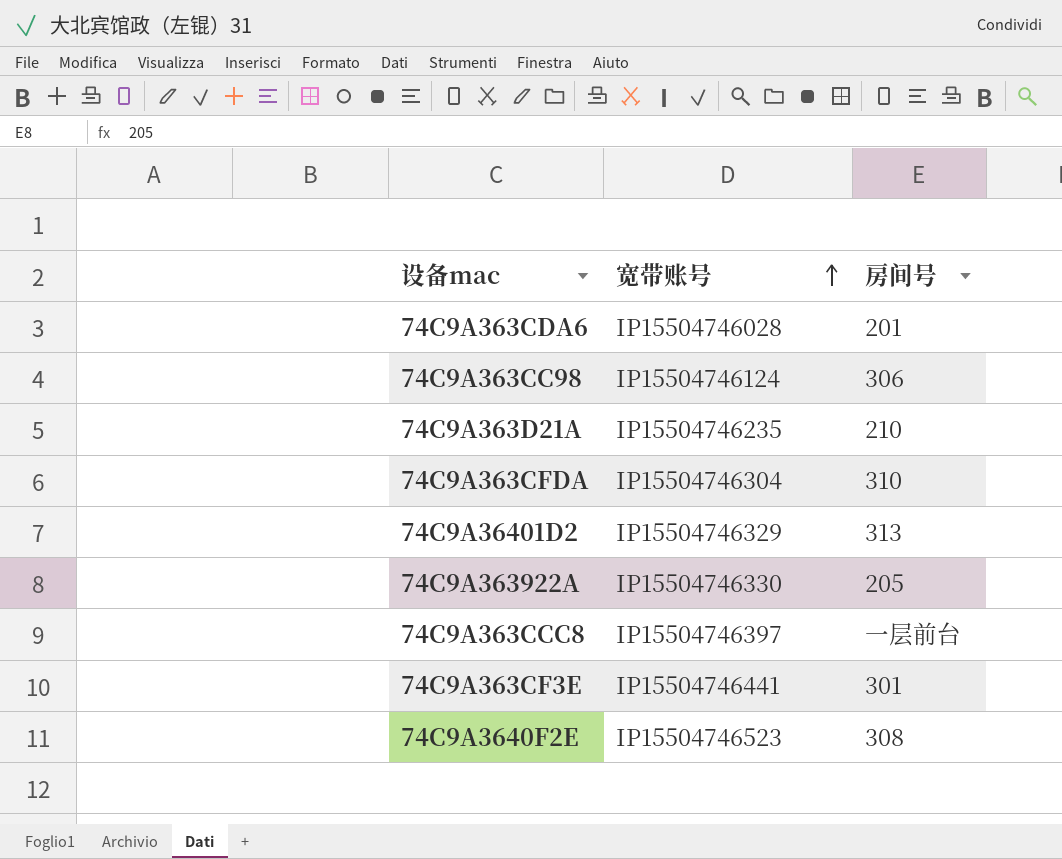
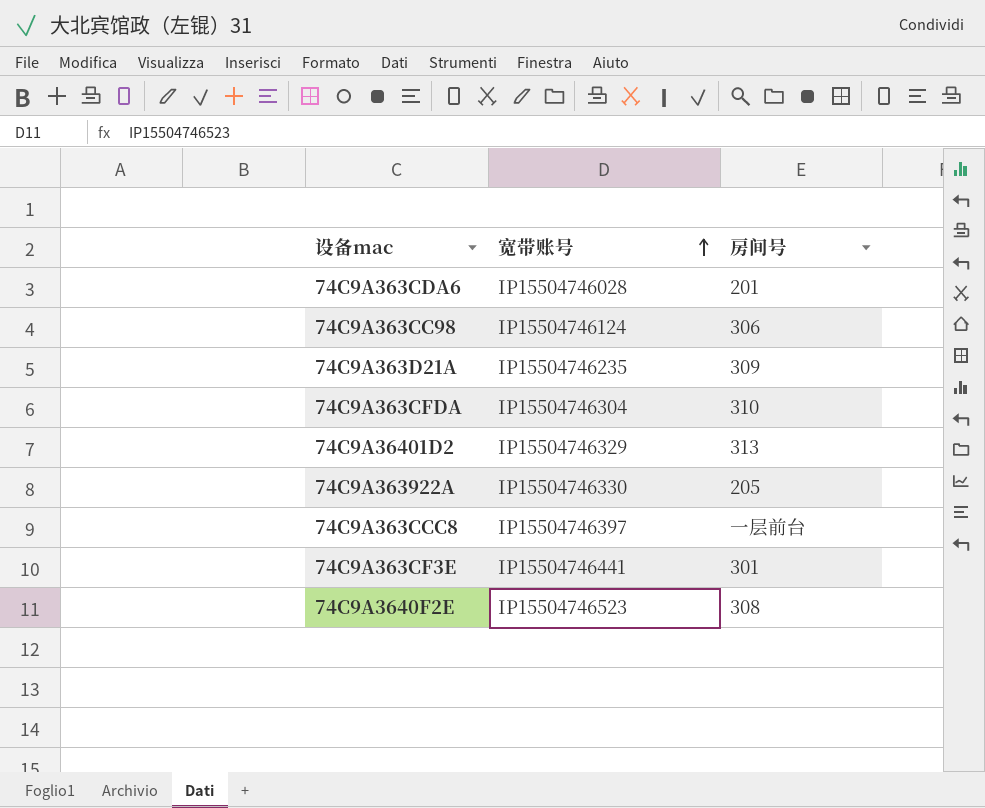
74C9A363D21A | 房间号: 210 -> 309

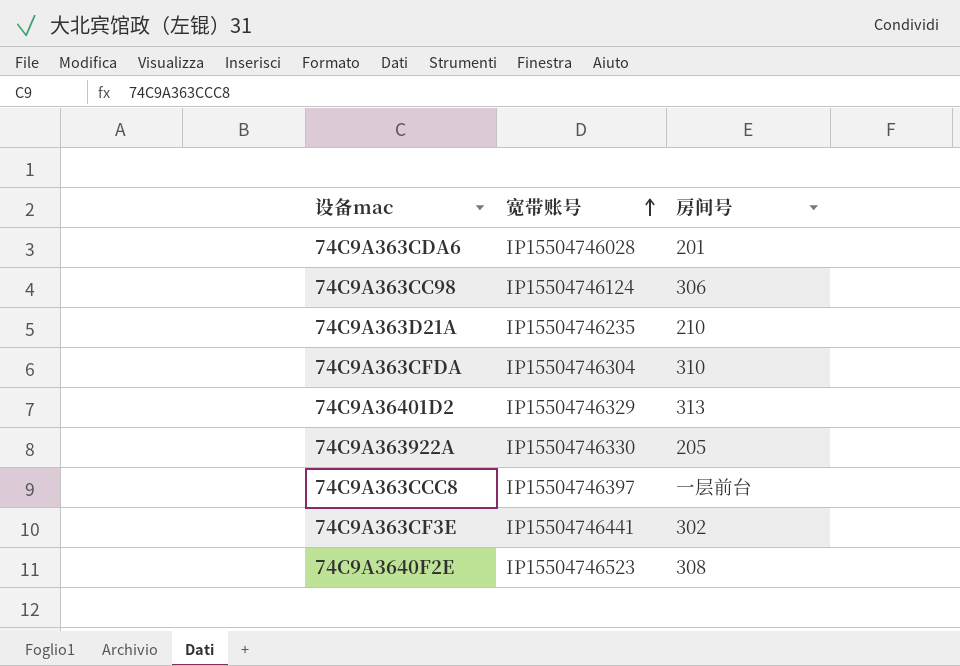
74C9A363D21A | 房间号: 309 -> 210
74C9A363CF3E | 房间号: 301 -> 302

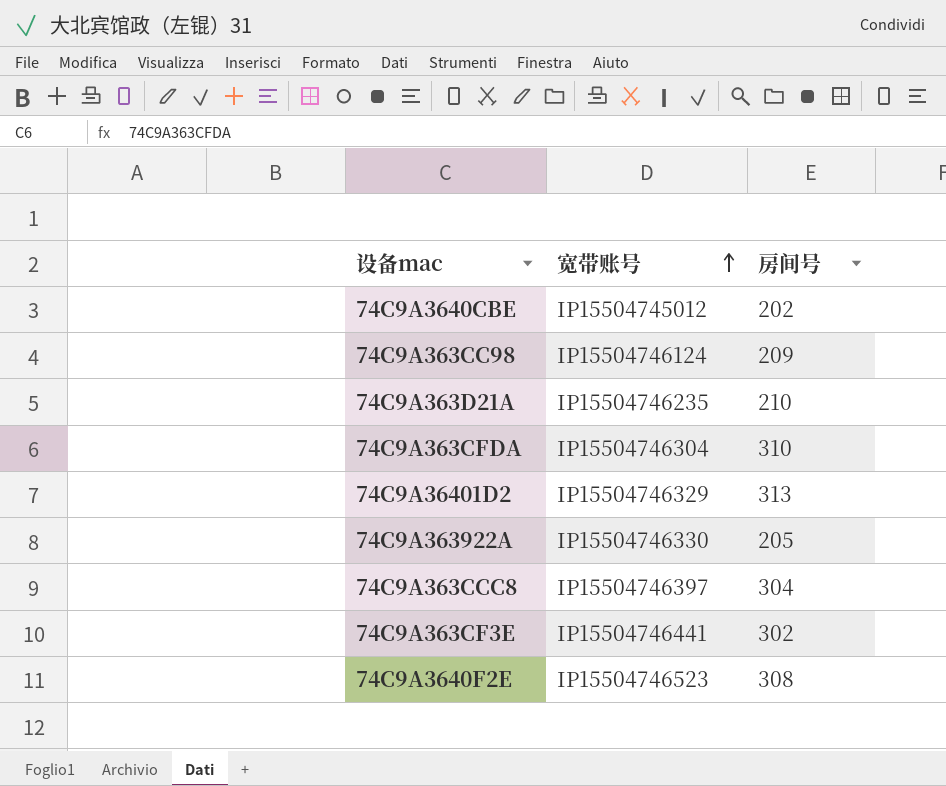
row 74C9A363CDA6: IP15504746028 | 201 -> none
row 74C9A3640CBE: none -> IP15504745012 | 202
74C9A363CC98 | 房间号: 306 -> 209
74C9A363CCC8 | 房间号: 一层前台 -> 304

